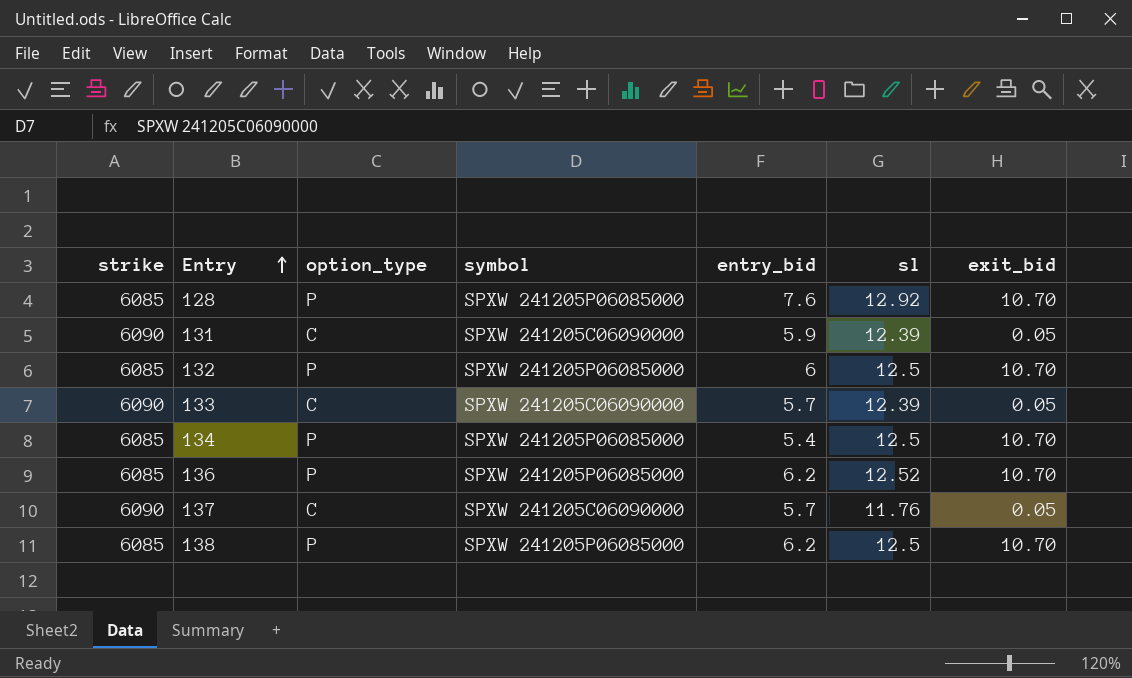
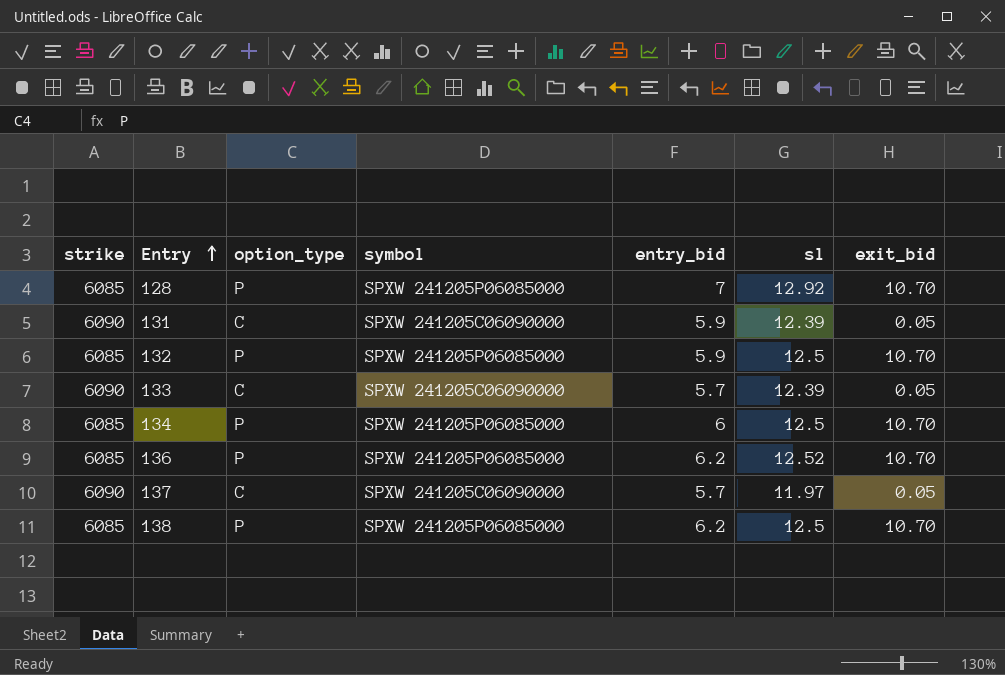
128 | entry_bid: 7.6 -> 7
132 | entry_bid: 6 -> 5.9
134 | entry_bid: 5.4 -> 6
137 | sl: 11.76 -> 11.97

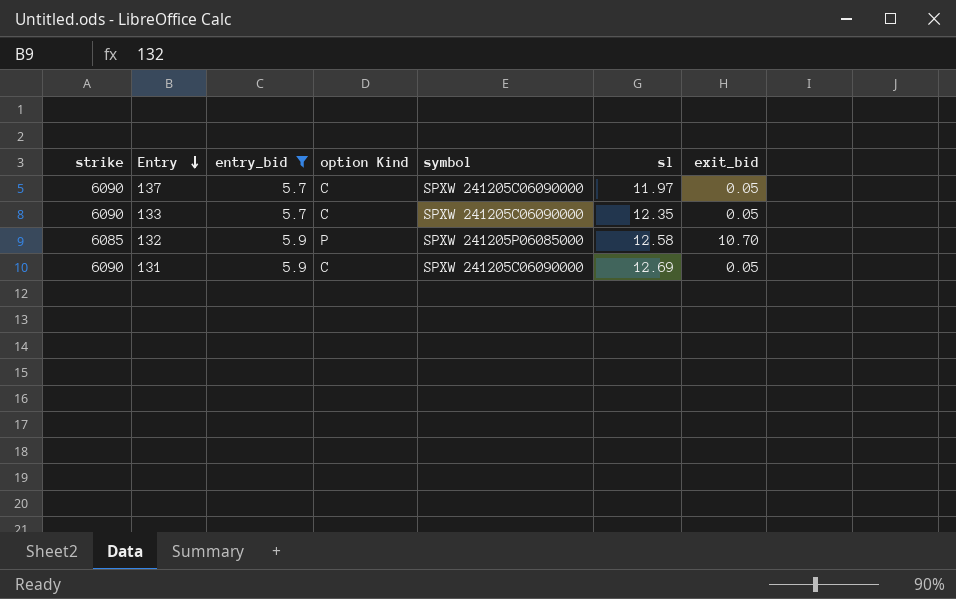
filter: none -> entry_bid <= 5.9
row order: Entry ascending -> Entry descending
column entry_bid | position: 5 -> 3
column name: option_type -> option Kind
133 | sl: 12.39 -> 12.35
132 | sl: 12.5 -> 12.58
131 | sl: 12.39 -> 12.69

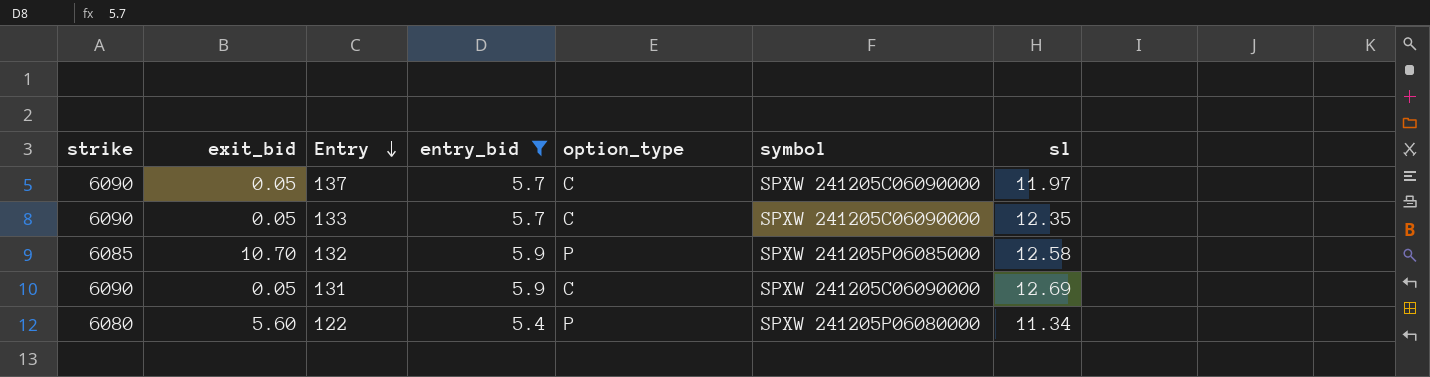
column exit_bid | position: 7 -> 2
column name: option Kind -> option_type
row 122: none -> 6080 | 5.60 | 5.4 | P | SPXW 241205P06080000 | 11.34

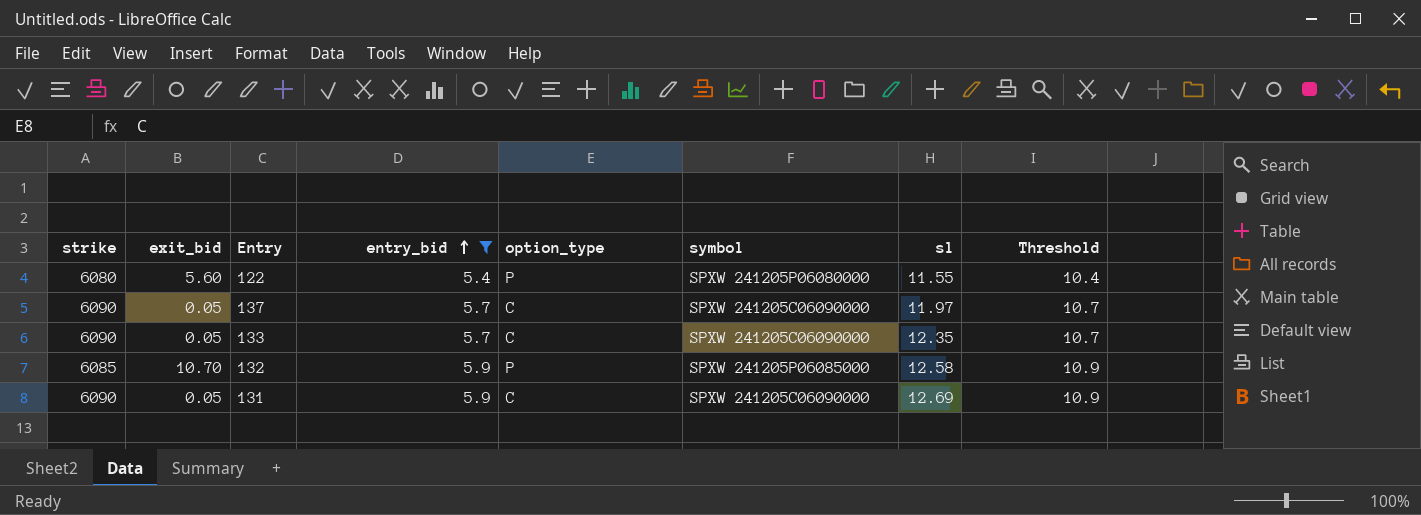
row order: Entry descending -> entry_bid ascending
column Threshold | formula: none -> [entry_bid] + 5
122 | sl: 11.34 -> 11.55

